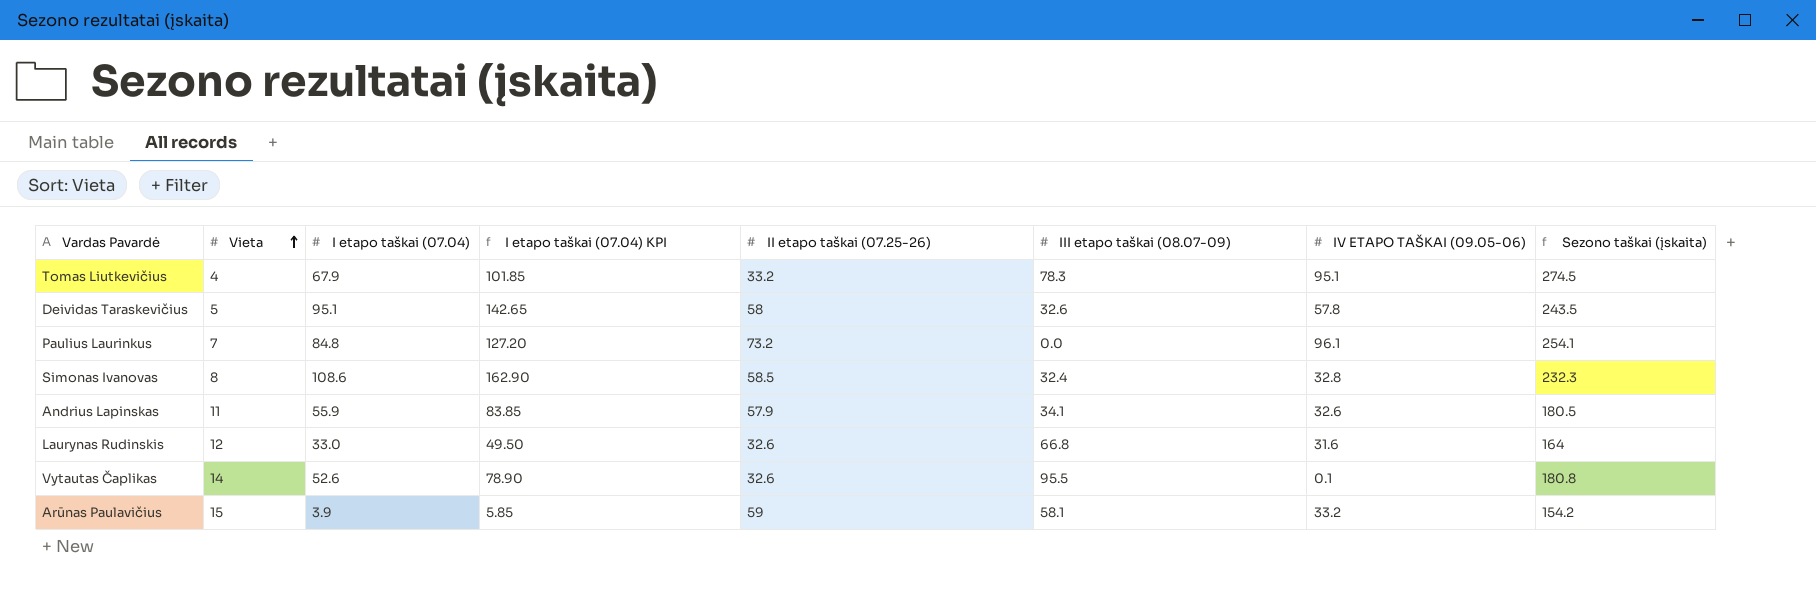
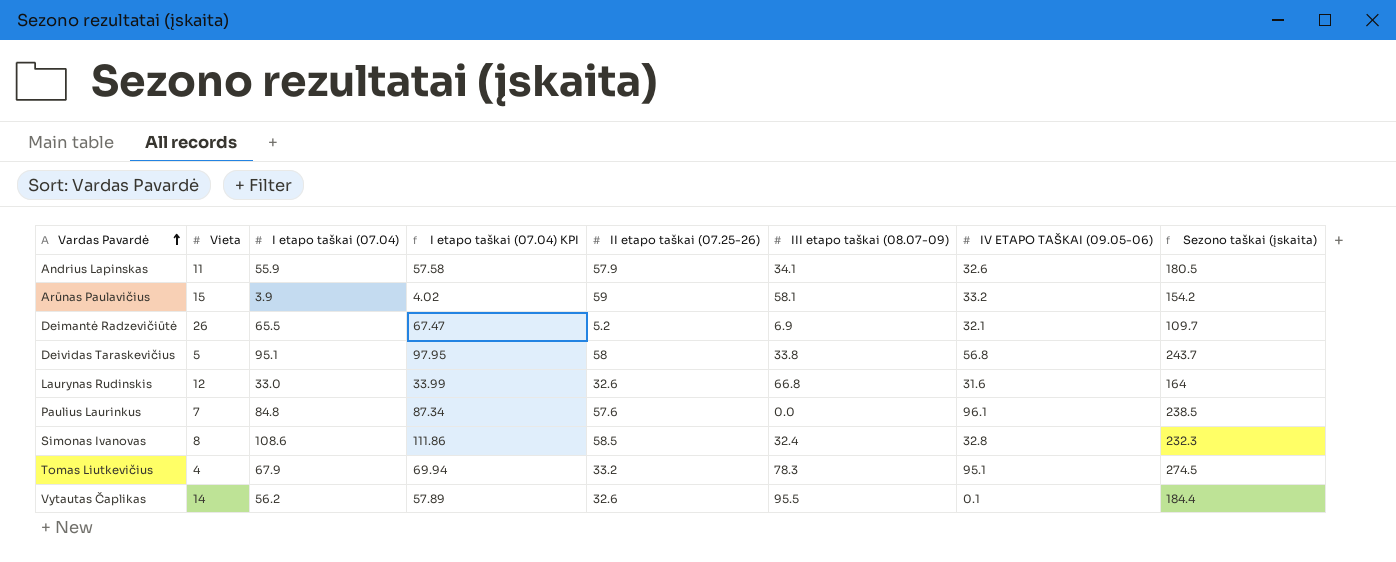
row order: Vieta ascending -> Vardas Pavardė ascending
column I etapo taškai (07.04) KPI | formula: [I etapo taškai (07.04)] * 1.5 -> [I etapo taškai (07.04)] * 1.03
row Deimantė Radzevičiūtė: none -> 26 | 65.5 | 67.47 | 5.2 | 6.9 | 32.1 | 109.7
Deividas Taraskevičius | III etapo taškai (08.07-09): 32.6 -> 33.8
Deividas Taraskevičius | IV ETAPO TAŠKAI (09.05-06): 57.8 -> 56.8
Deividas Taraskevičius | Sezono taškai (įskaita): 243.5 -> 243.7
Paulius Laurinkus | II etapo taškai (07.25-26): 73.2 -> 57.6
Paulius Laurinkus | Sezono taškai (įskaita): 254.1 -> 238.5
Vytautas Čaplikas | I etapo taškai (07.04): 52.6 -> 56.2
Vytautas Čaplikas | Sezono taškai (įskaita): 180.8 -> 184.4

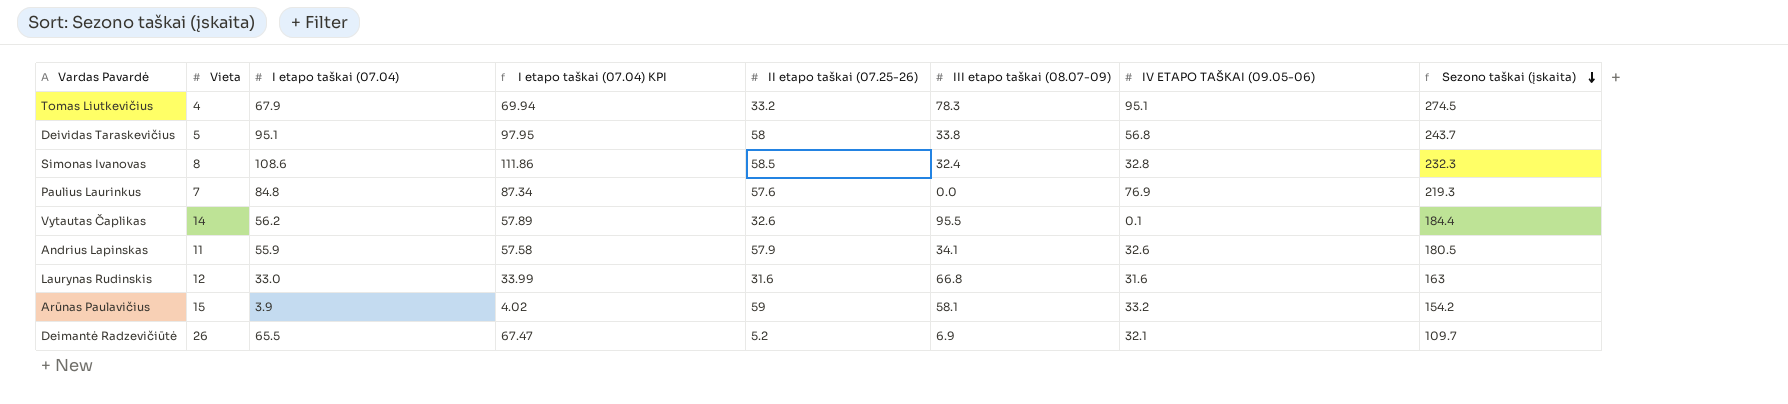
row order: Vardas Pavardė ascending -> Sezono taškai (įskaita) descending
Paulius Laurinkus | IV ETAPO TAŠKAI (09.05-06): 96.1 -> 76.9
Paulius Laurinkus | Sezono taškai (įskaita): 238.5 -> 219.3
Laurynas Rudinskis | II etapo taškai (07.25-26): 32.6 -> 31.6
Laurynas Rudinskis | Sezono taškai (įskaita): 164 -> 163

